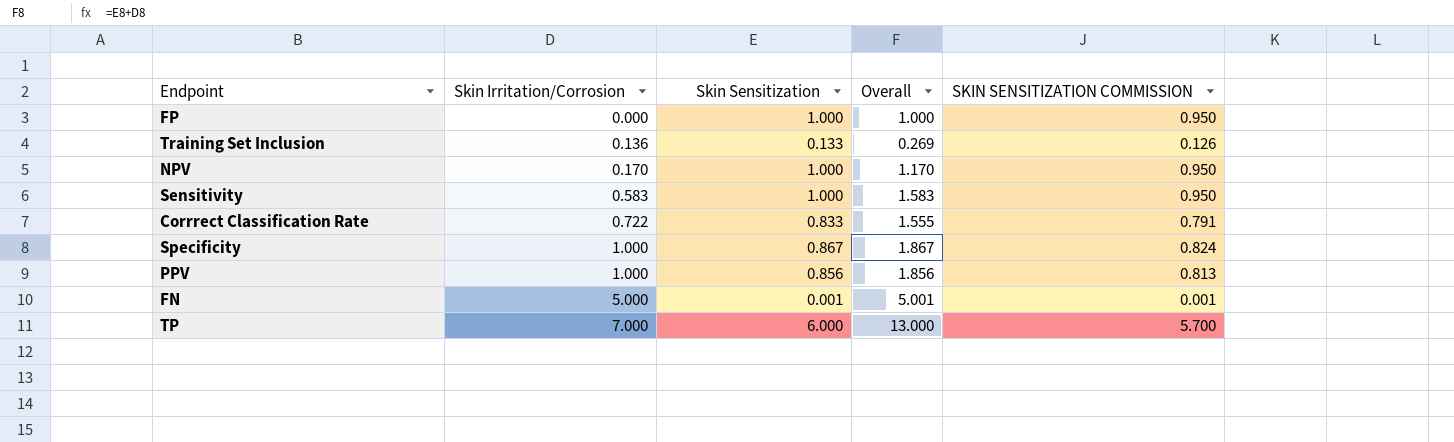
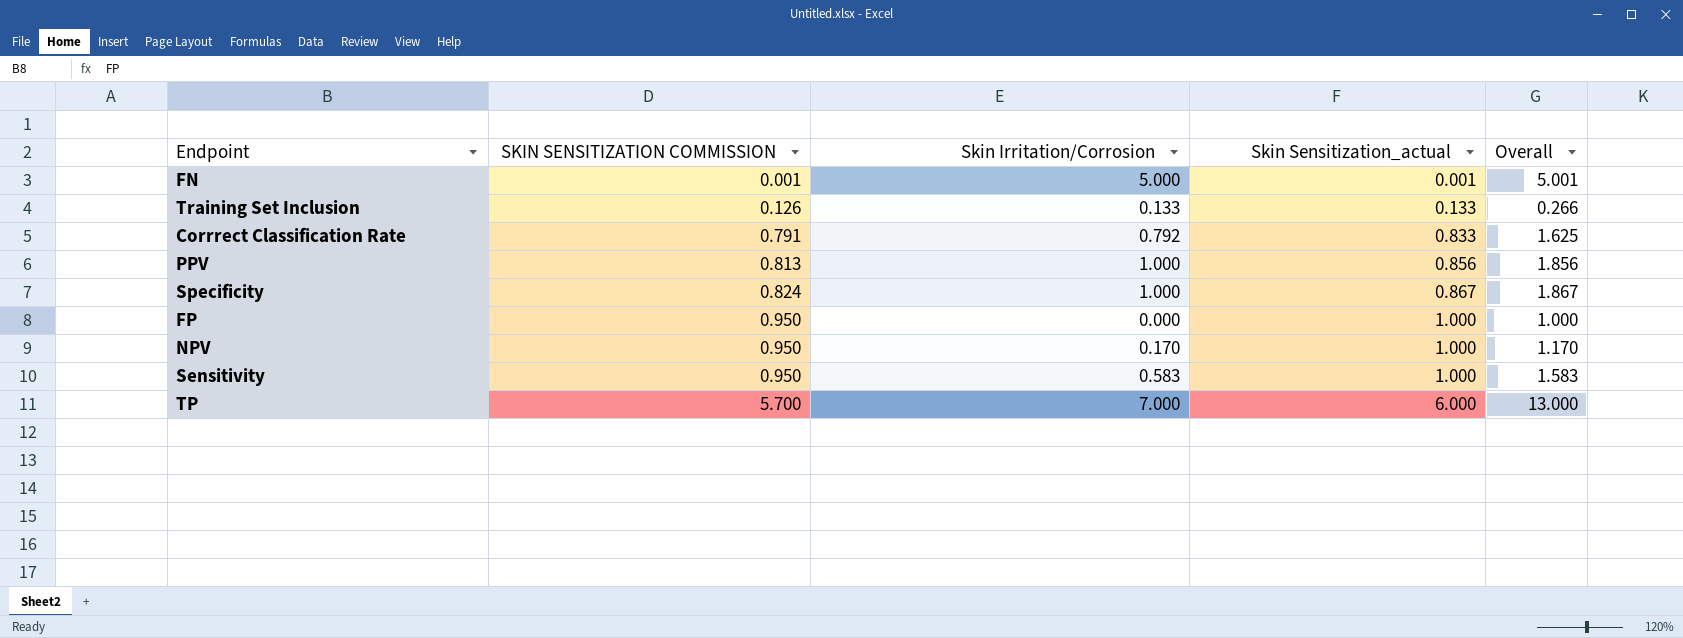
row order: Skin Irritation/Corrosion ascending -> SKIN SENSITIZATION COMMISSION ascending
column SKIN SENSITIZATION COMMISSION | position: 5 -> 2
column name: Skin Sensitization -> Skin Sensitization_actual
Training Set Inclusion | Skin Irritation/Corrosion: 0.136 -> 0.133
Training Set Inclusion | Overall: 0.269 -> 0.266
Corrrect Classification Rate | Skin Irritation/Corrosion: 0.722 -> 0.792
Corrrect Classification Rate | Overall: 1.555 -> 1.625

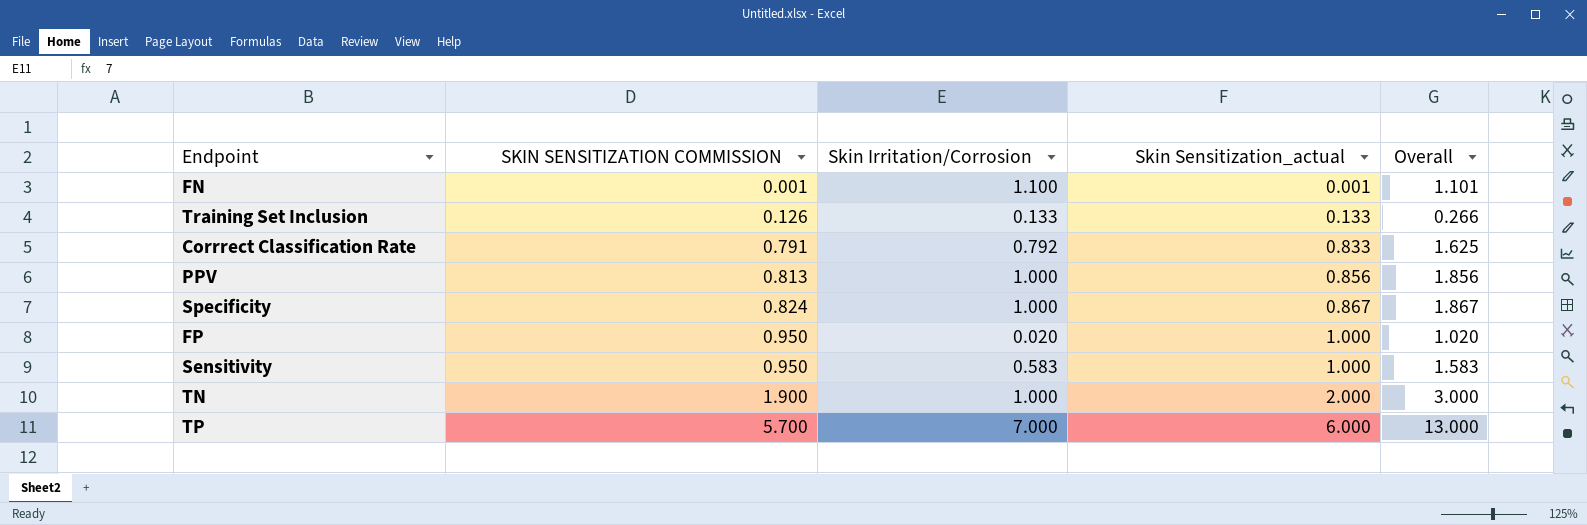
row NPV: 0.950 | 0.170 | 1.000 | 1.170 -> none
FN | Skin Irritation/Corrosion: 5.000 -> 1.100
FN | Overall: 5.001 -> 1.101
FP | Skin Irritation/Corrosion: 0.000 -> 0.020
FP | Overall: 1.000 -> 1.020
row TN: none -> 1.900 | 1.000 | 2.000 | 3.000

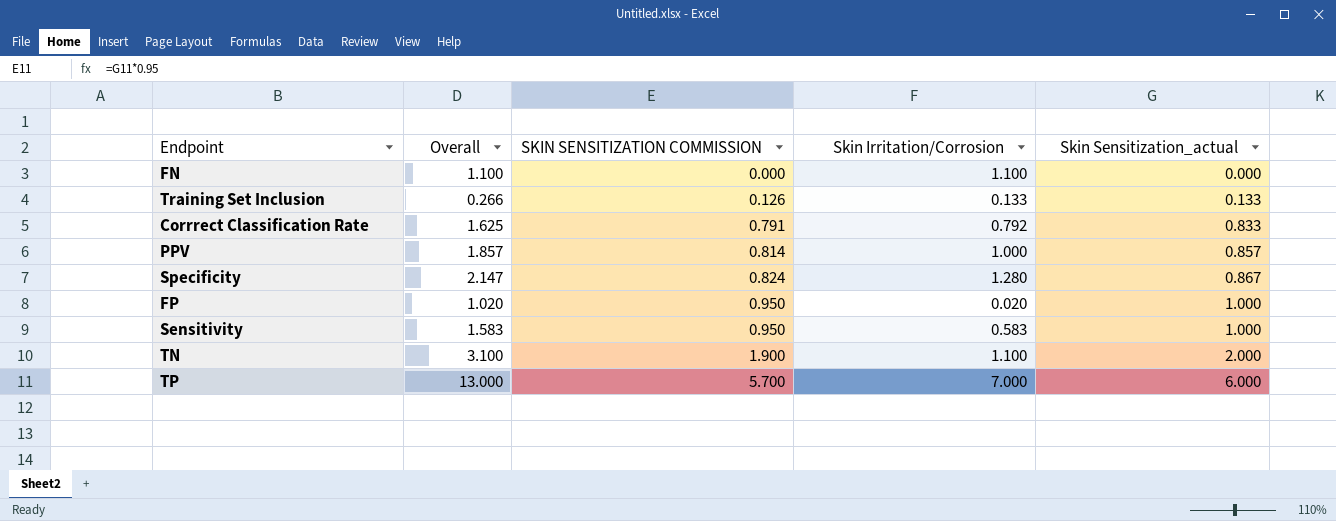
column Overall | position: 5 -> 2
FN | Overall: 1.101 -> 1.100
FN | SKIN SENSITIZATION COMMISSION: 0.001 -> 0.000
FN | Skin Sensitization_actual: 0.001 -> 0.000
PPV | Overall: 1.856 -> 1.857
PPV | SKIN SENSITIZATION COMMISSION: 0.813 -> 0.814
PPV | Skin Sensitization_actual: 0.856 -> 0.857
Specificity | Overall: 1.867 -> 2.147
Specificity | Skin Irritation/Corrosion: 1.000 -> 1.280
TN | Overall: 3.000 -> 3.100
TN | Skin Irritation/Corrosion: 1.000 -> 1.100

